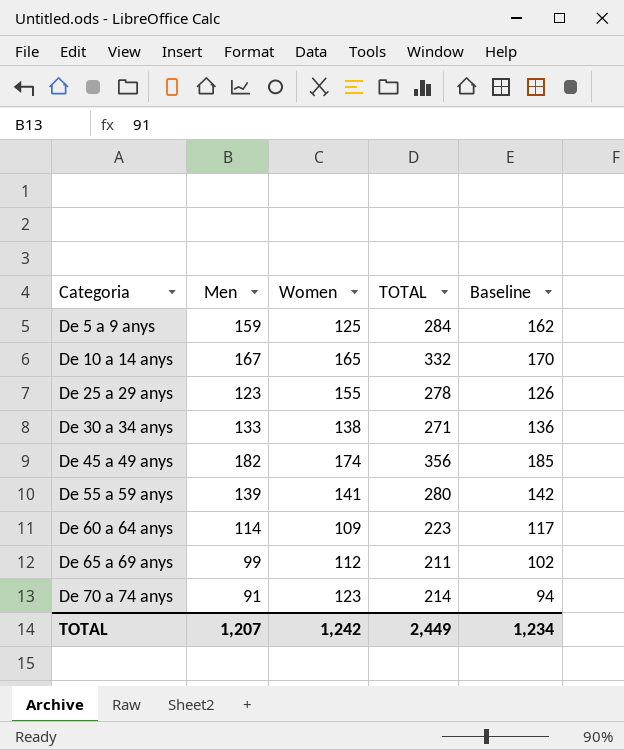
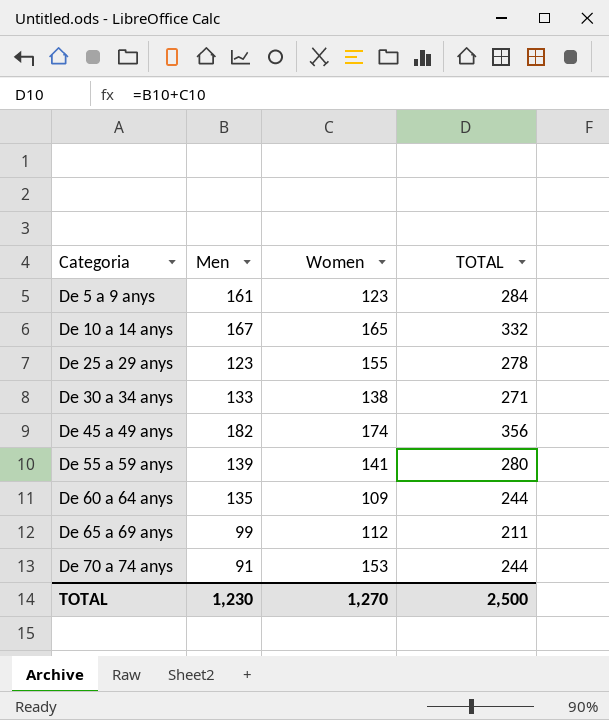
column Baseline | formula: [Men] + 3 -> none
De 5 a 9 anys | Men: 159 -> 161
De 5 a 9 anys | Women: 125 -> 123
De 60 a 64 anys | Men: 114 -> 135
De 60 a 64 anys | TOTAL: 223 -> 244
De 70 a 74 anys | Women: 123 -> 153
De 70 a 74 anys | TOTAL: 214 -> 244
TOTAL | Men: 1,207 -> 1,230
TOTAL | Women: 1,242 -> 1,270
TOTAL | TOTAL: 2,449 -> 2,500

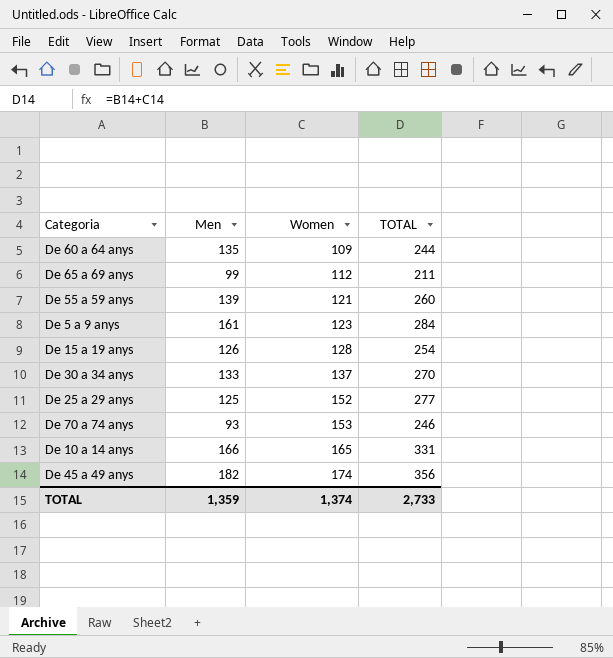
row order: Categoria ascending -> Women ascending
De 55 a 59 anys | Women: 141 -> 121
De 55 a 59 anys | TOTAL: 280 -> 260
row De 15 a 19 anys: none -> 126 | 128 | 254
De 30 a 34 anys | Women: 138 -> 137
De 30 a 34 anys | TOTAL: 271 -> 270
De 25 a 29 anys | Men: 123 -> 125
De 25 a 29 anys | Women: 155 -> 152
De 25 a 29 anys | TOTAL: 278 -> 277
De 70 a 74 anys | Men: 91 -> 93
De 70 a 74 anys | TOTAL: 244 -> 246
De 10 a 14 anys | Men: 167 -> 166
De 10 a 14 anys | TOTAL: 332 -> 331
TOTAL | Men: 1,230 -> 1,359
TOTAL | Women: 1,270 -> 1,374
TOTAL | TOTAL: 2,500 -> 2,733

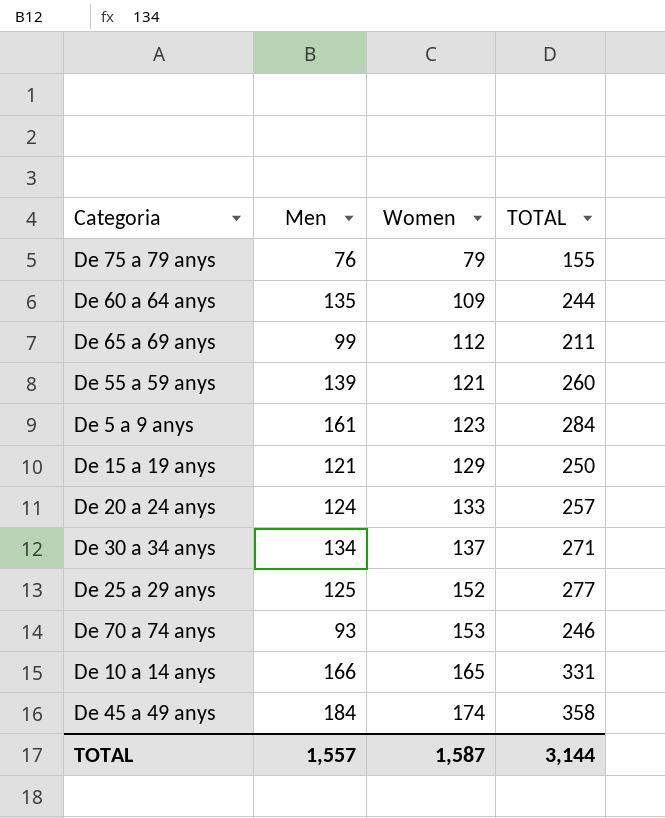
row De 75 a 79 anys: none -> 76 | 79 | 155
De 15 a 19 anys | Men: 126 -> 121
De 15 a 19 anys | Women: 128 -> 129
De 15 a 19 anys | TOTAL: 254 -> 250
row De 20 a 24 anys: none -> 124 | 133 | 257
De 30 a 34 anys | Men: 133 -> 134
De 30 a 34 anys | TOTAL: 270 -> 271
De 45 a 49 anys | Men: 182 -> 184
De 45 a 49 anys | TOTAL: 356 -> 358
TOTAL | Men: 1,359 -> 1,557
TOTAL | Women: 1,374 -> 1,587
TOTAL | TOTAL: 2,733 -> 3,144

